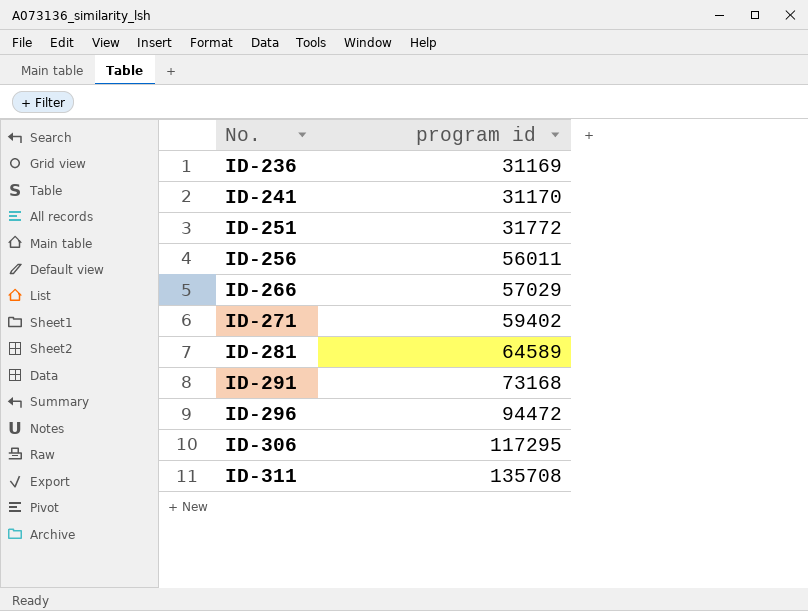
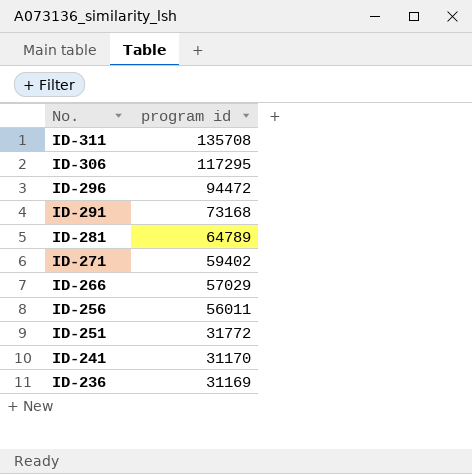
row order: No. ascending -> No. descending
ID-281 | program id: 64589 -> 64789

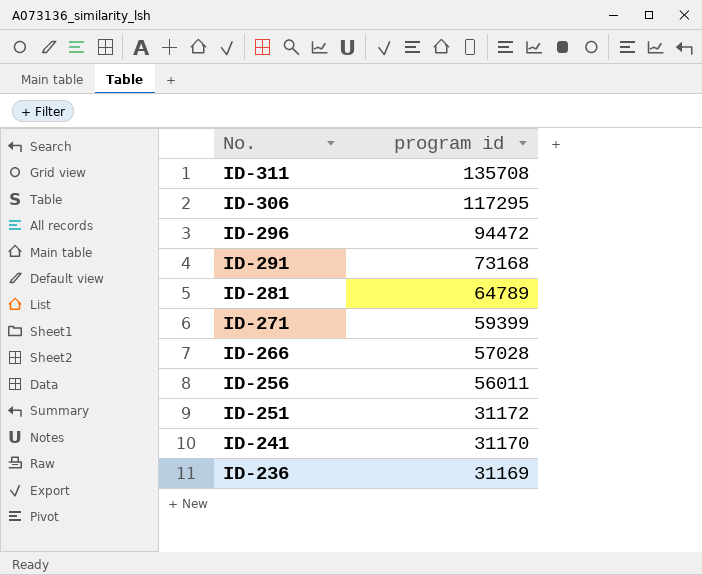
ID-271 | program id: 59402 -> 59399
ID-266 | program id: 57029 -> 57028
ID-251 | program id: 31772 -> 31172

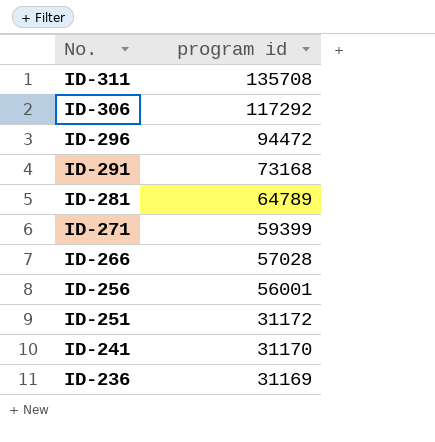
ID-306 | program id: 117295 -> 117292
ID-256 | program id: 56011 -> 56001

